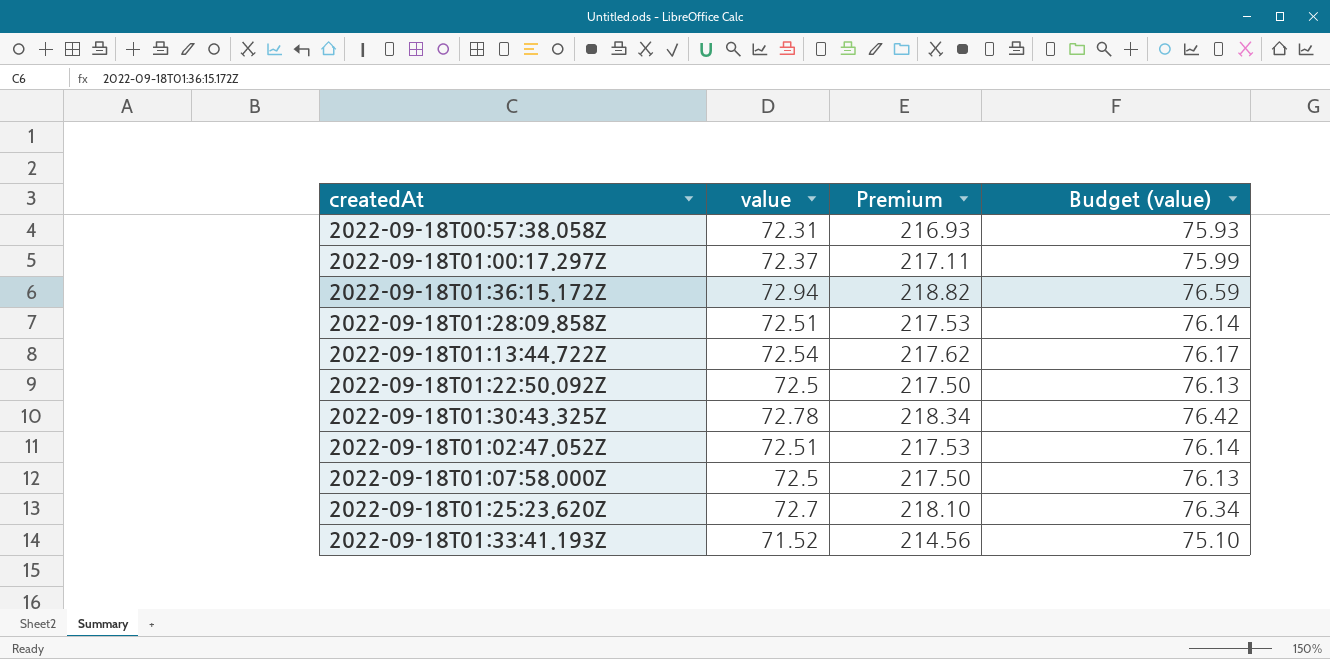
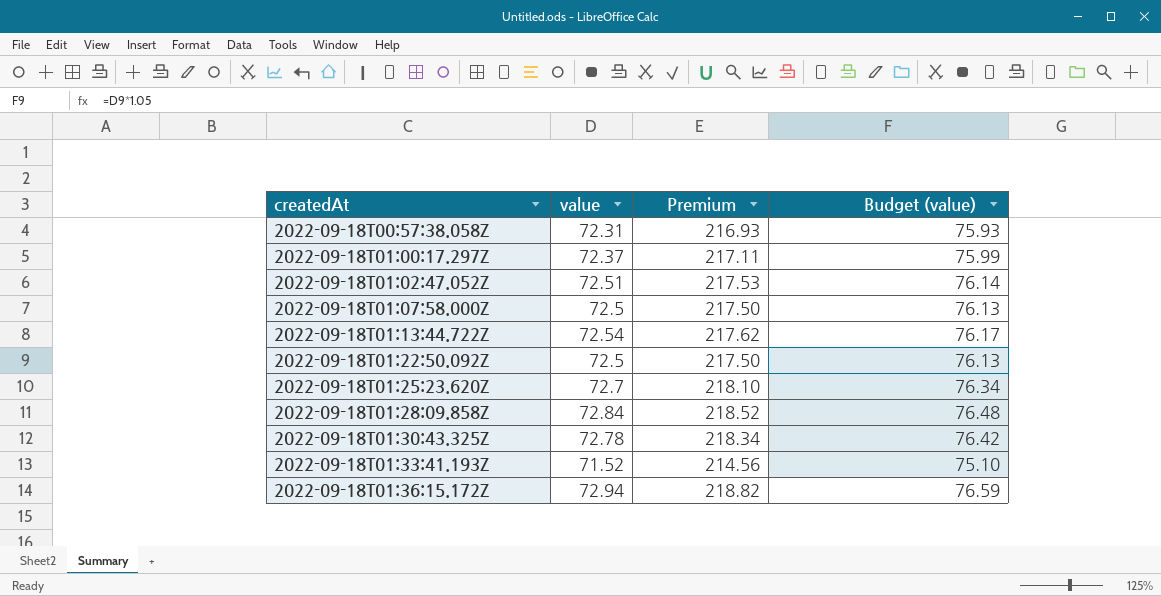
row order: none -> createdAt ascending
2022-09-18T01:28:09.858Z | value: 72.51 -> 72.84
2022-09-18T01:28:09.858Z | Premium: 217.53 -> 218.52
2022-09-18T01:28:09.858Z | Budget (value): 76.14 -> 76.48

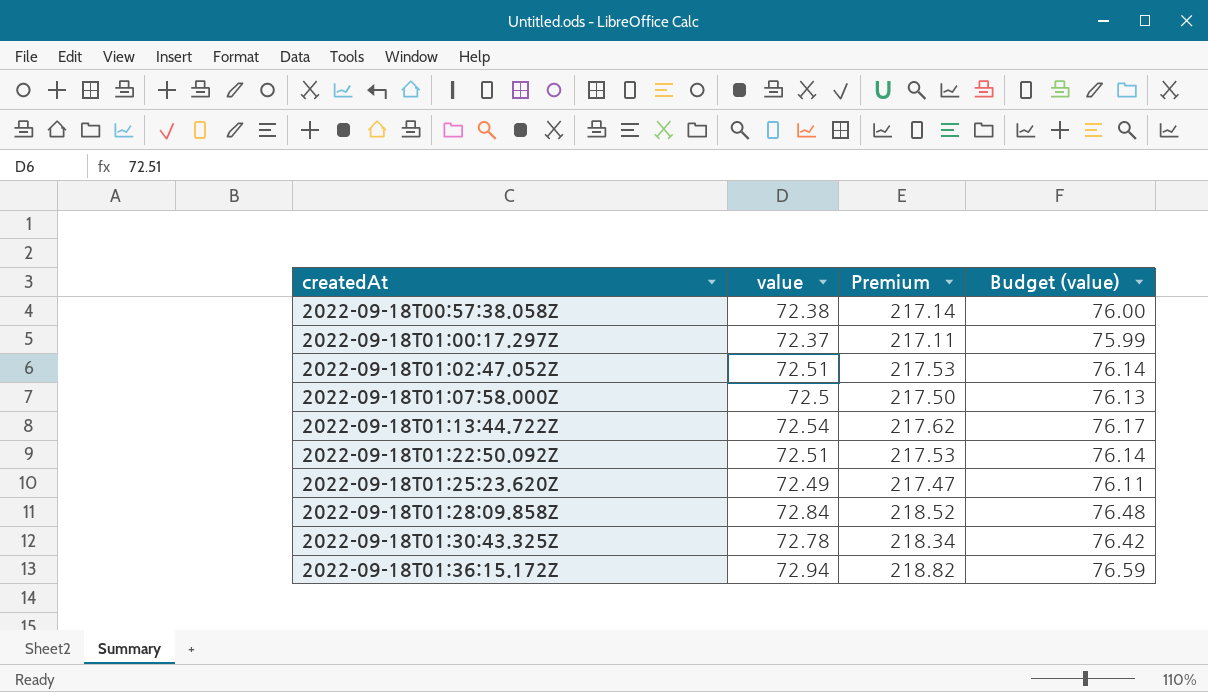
row 2022-09-18T01:33:41.193Z: 71.52 | 214.56 | 75.10 -> none
2022-09-18T00:57:38.058Z | value: 72.31 -> 72.38
2022-09-18T00:57:38.058Z | Premium: 216.93 -> 217.14
2022-09-18T00:57:38.058Z | Budget (value): 75.93 -> 76.00
2022-09-18T01:22:50.092Z | value: 72.5 -> 72.51
2022-09-18T01:22:50.092Z | Premium: 217.50 -> 217.53
2022-09-18T01:22:50.092Z | Budget (value): 76.13 -> 76.14
2022-09-18T01:25:23.620Z | value: 72.7 -> 72.49
2022-09-18T01:25:23.620Z | Premium: 218.10 -> 217.47
2022-09-18T01:25:23.620Z | Budget (value): 76.34 -> 76.11

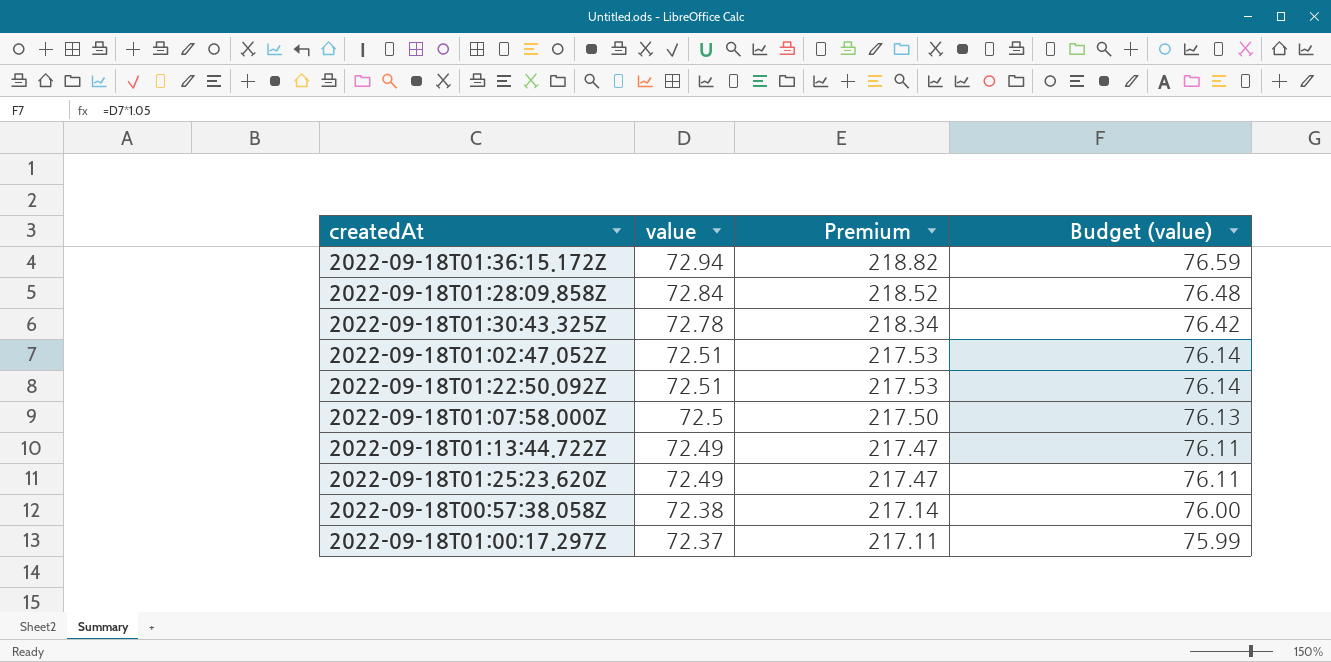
row order: createdAt ascending -> value descending
2022-09-18T01:13:44.722Z | value: 72.54 -> 72.49
2022-09-18T01:13:44.722Z | Premium: 217.62 -> 217.47
2022-09-18T01:13:44.722Z | Budget (value): 76.17 -> 76.11

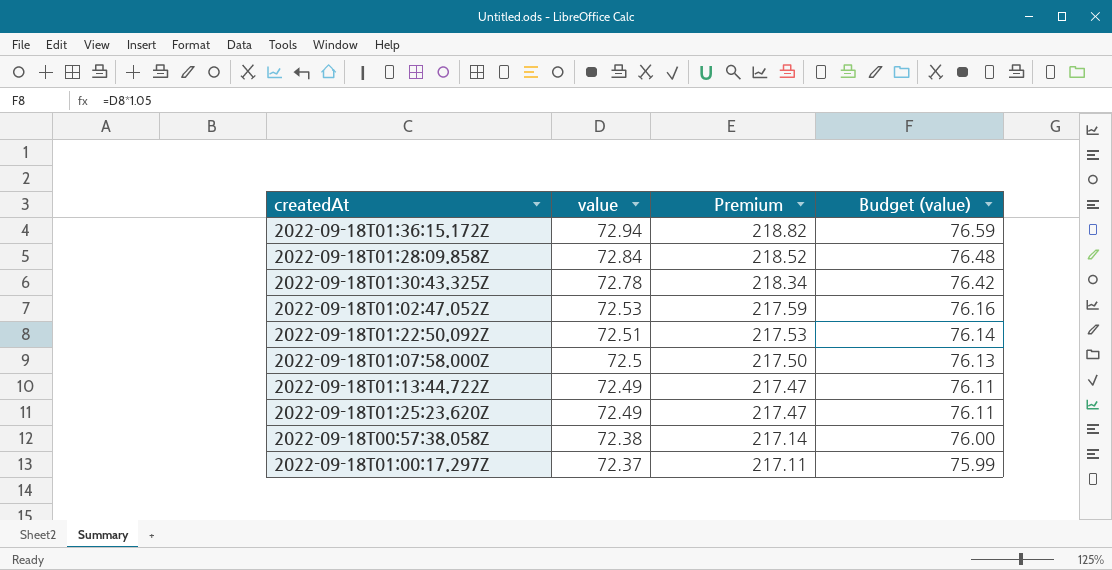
2022-09-18T01:02:47.052Z | value: 72.51 -> 72.53
2022-09-18T01:02:47.052Z | Premium: 217.53 -> 217.59
2022-09-18T01:02:47.052Z | Budget (value): 76.14 -> 76.16

